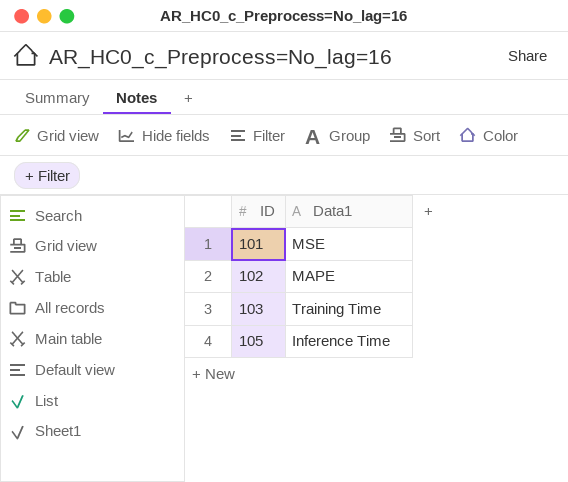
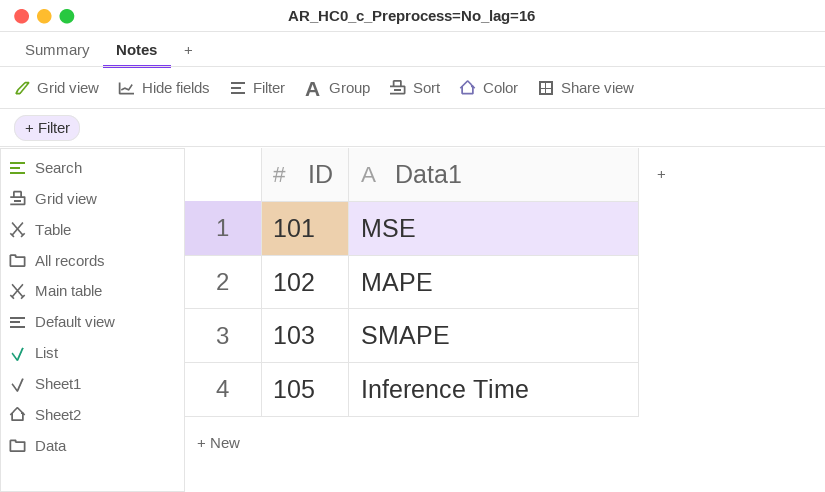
103 | Data1: Training Time -> SMAPE

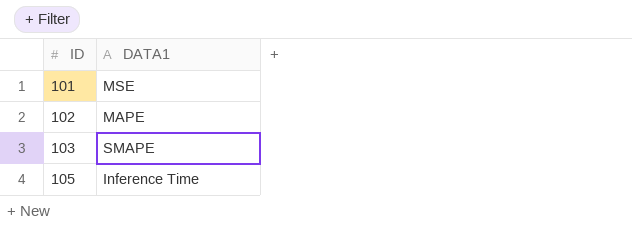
column name: Data1 -> DATA1

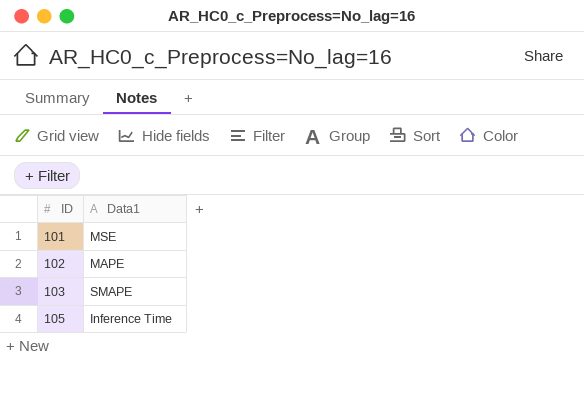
column name: DATA1 -> Data1

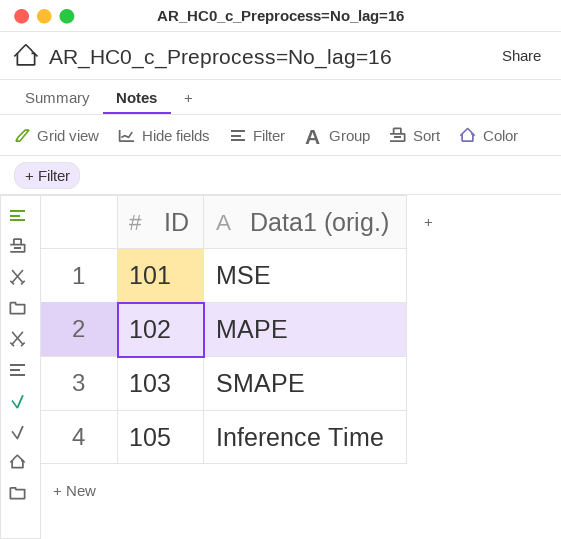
column name: Data1 -> Data1 (orig.)

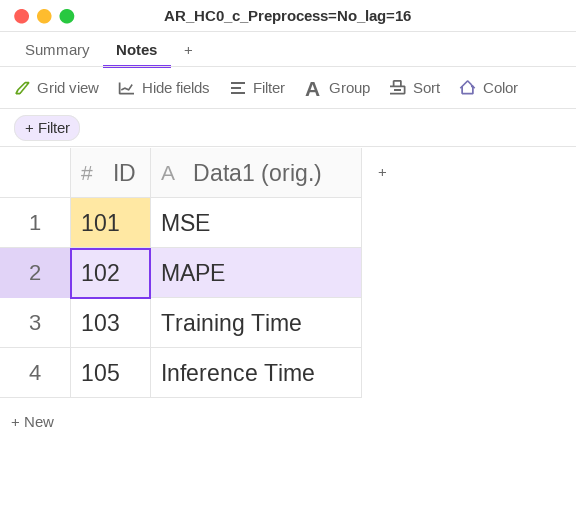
103 | Data1 (orig.): SMAPE -> Training Time

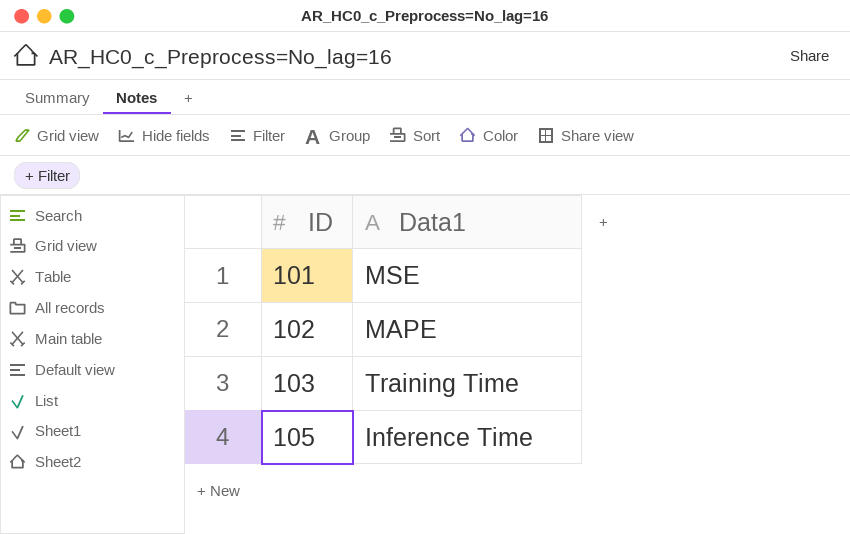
column name: Data1 (orig.) -> Data1

